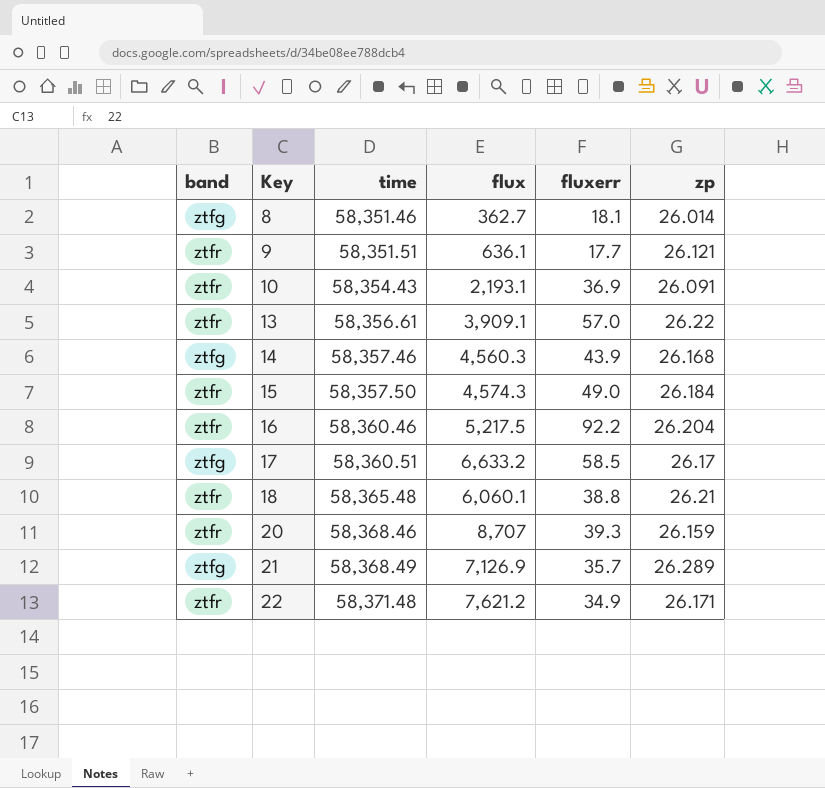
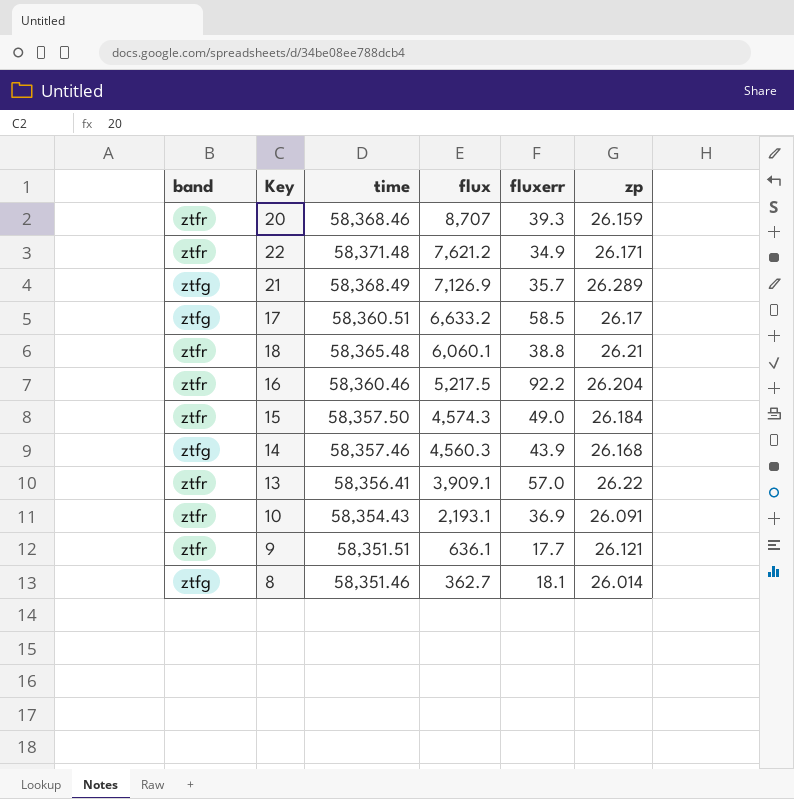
row order: Key ascending -> flux descending
13 | time: 58,356.61 -> 58,356.41

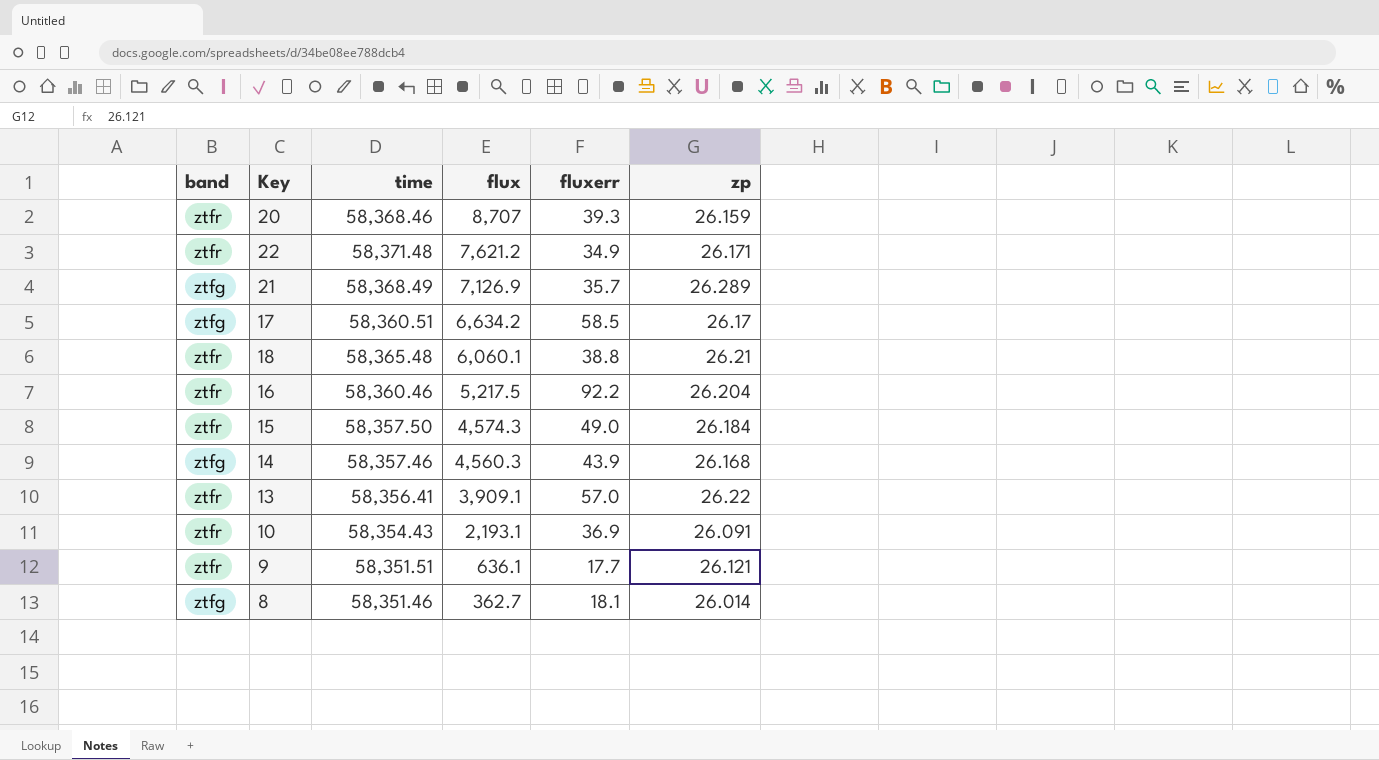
17 | flux: 6,633.2 -> 6,634.2

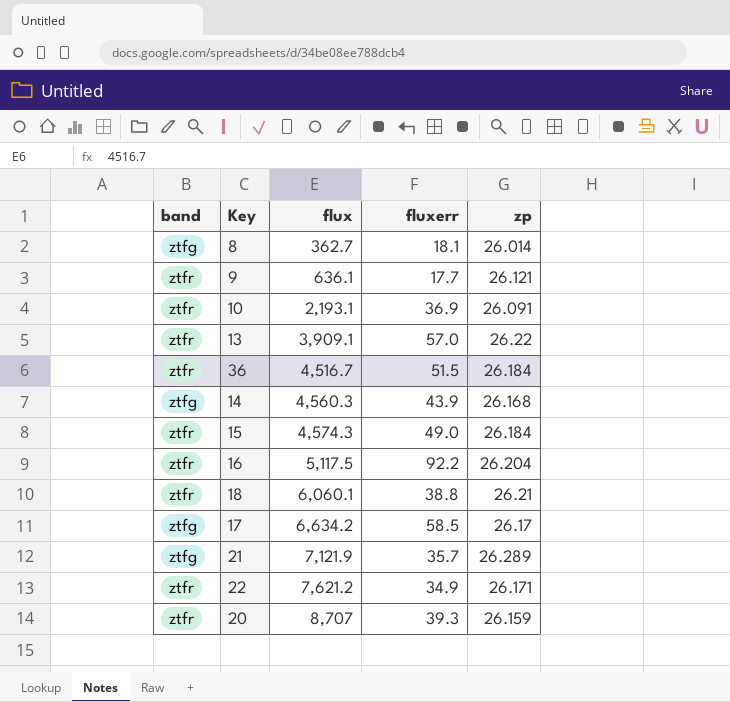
row order: flux descending -> flux ascending
column time | position: 3 -> none
row 36: none -> ztfr | 4,516.7 | 51.5 | 26.184
16 | flux: 5,217.5 -> 5,117.5
21 | flux: 7,126.9 -> 7,121.9

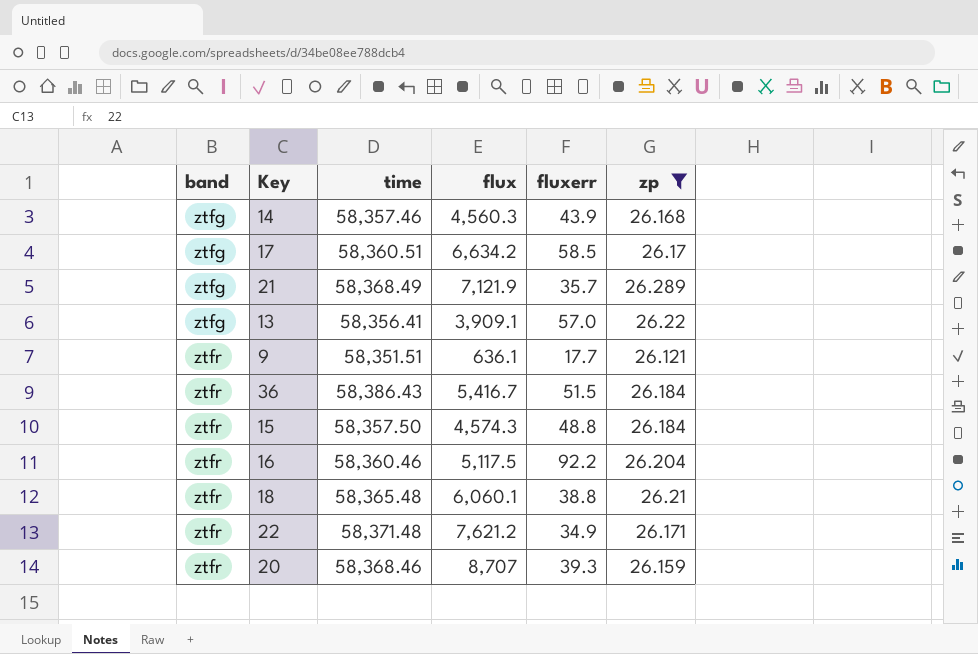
filter: none -> zp >= 26.121
row order: flux ascending -> band ascending
column time | position: none -> 3
13 | band: ztfr -> ztfg
36 | flux: 4,516.7 -> 5,416.7
15 | fluxerr: 49.0 -> 48.8

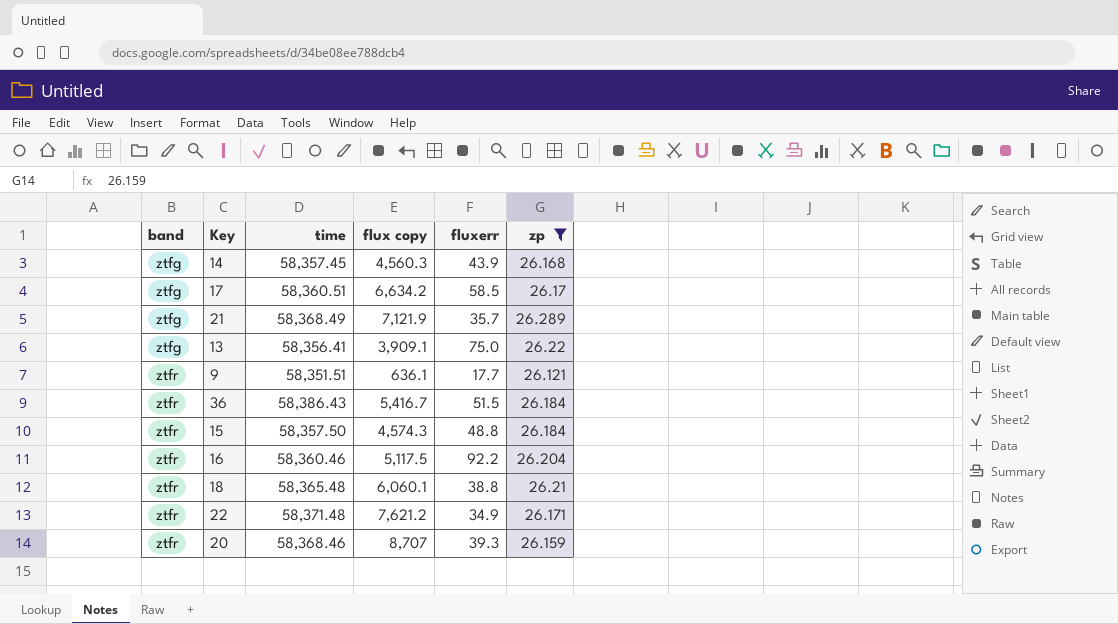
column name: flux -> flux copy
14 | time: 58,357.46 -> 58,357.45
13 | fluxerr: 57.0 -> 75.0

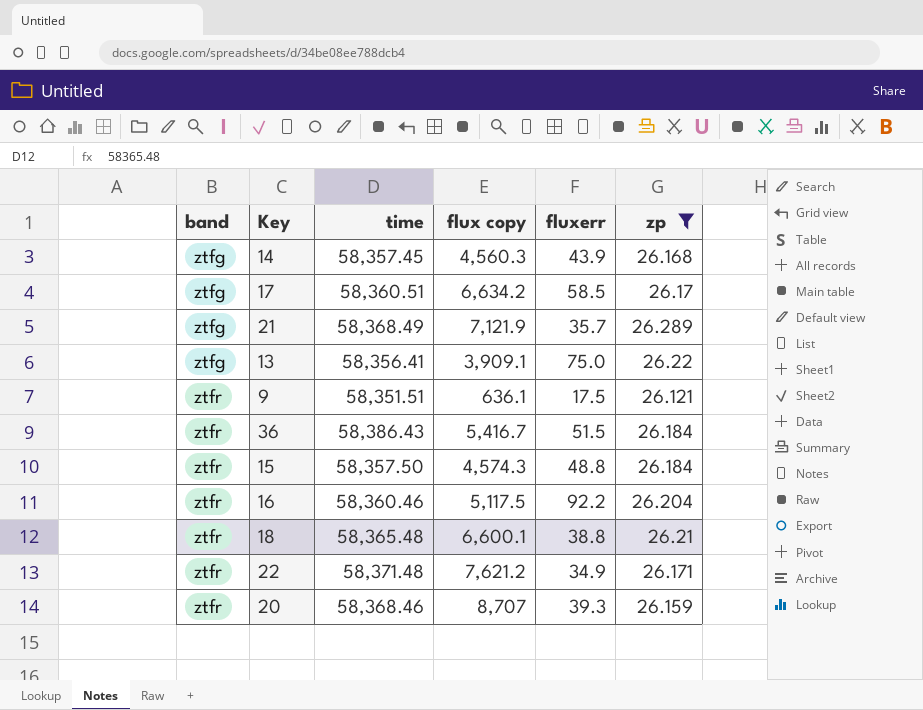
9 | fluxerr: 17.7 -> 17.5
18 | flux copy: 6,060.1 -> 6,600.1

